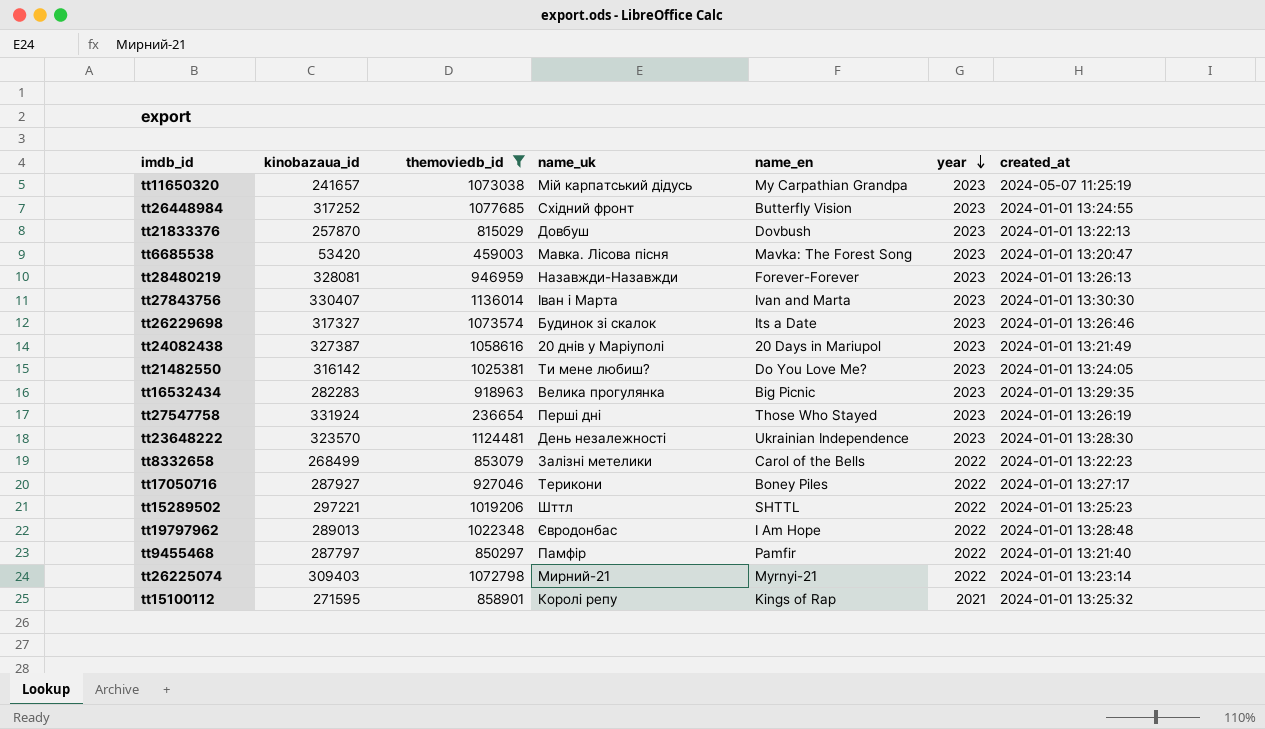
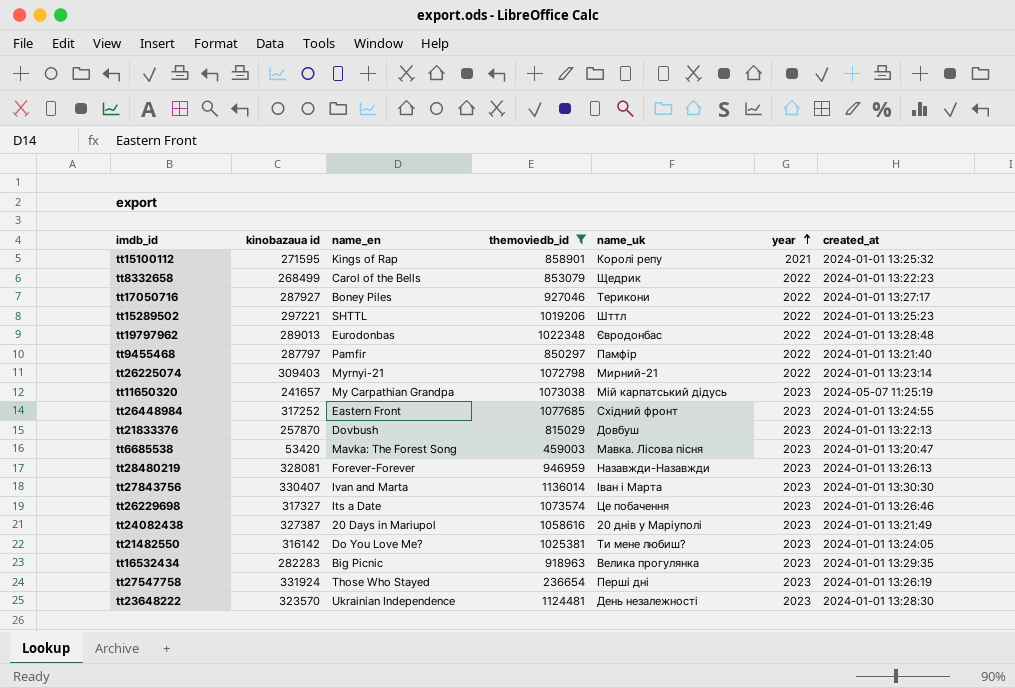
row order: year descending -> year ascending
column name: kinobazaua_id -> kinobazaua id
column name_en | position: 5 -> 3
tt8332658 | name_uk: Залізні метелики -> Щедрик
tt19797962 | name_en: I Am Hope -> Eurodonbas
tt26448984 | name_en: Butterfly Vision -> Eastern Front
tt26229698 | name_uk: Будинок зі скалок -> Це побачення

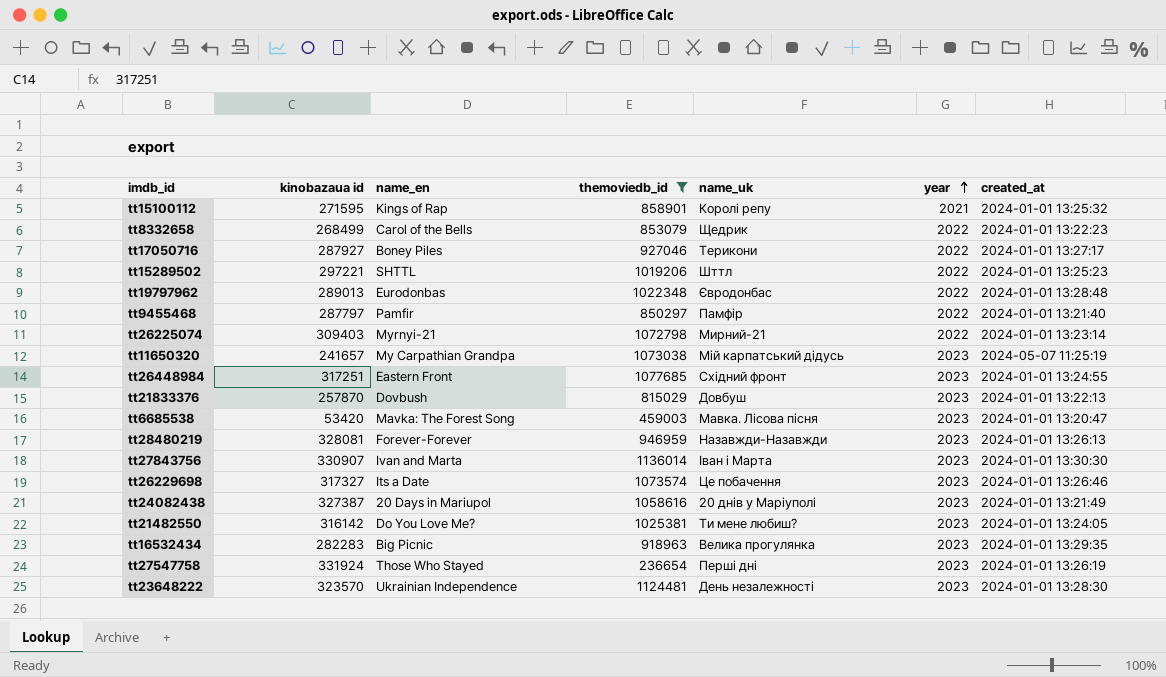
tt26448984 | kinobazaua id: 317252 -> 317251
tt27843756 | kinobazaua id: 330407 -> 330907

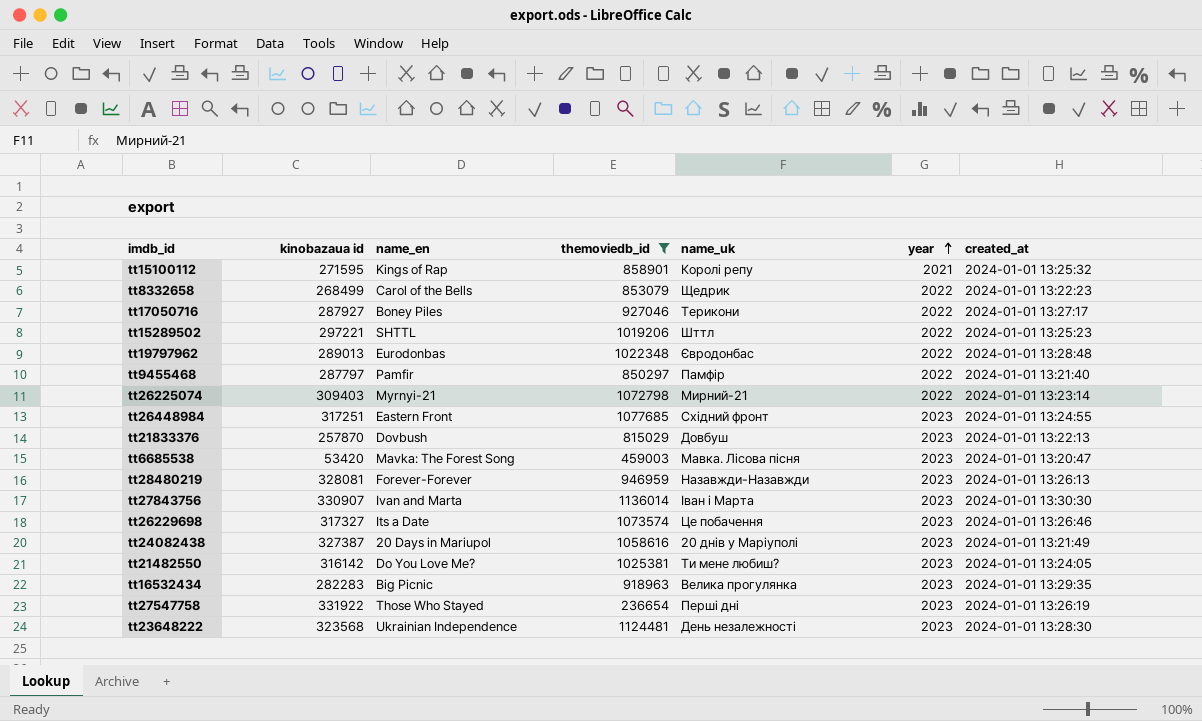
row tt11650320: 241657 | My Carpathian Grandpa | 1073038 | Мій карпатський дідусь | 2023 | 2024-05-07 11:25:19 -> none
tt27547758 | kinobazaua id: 331924 -> 331922
tt23648222 | kinobazaua id: 323570 -> 323568

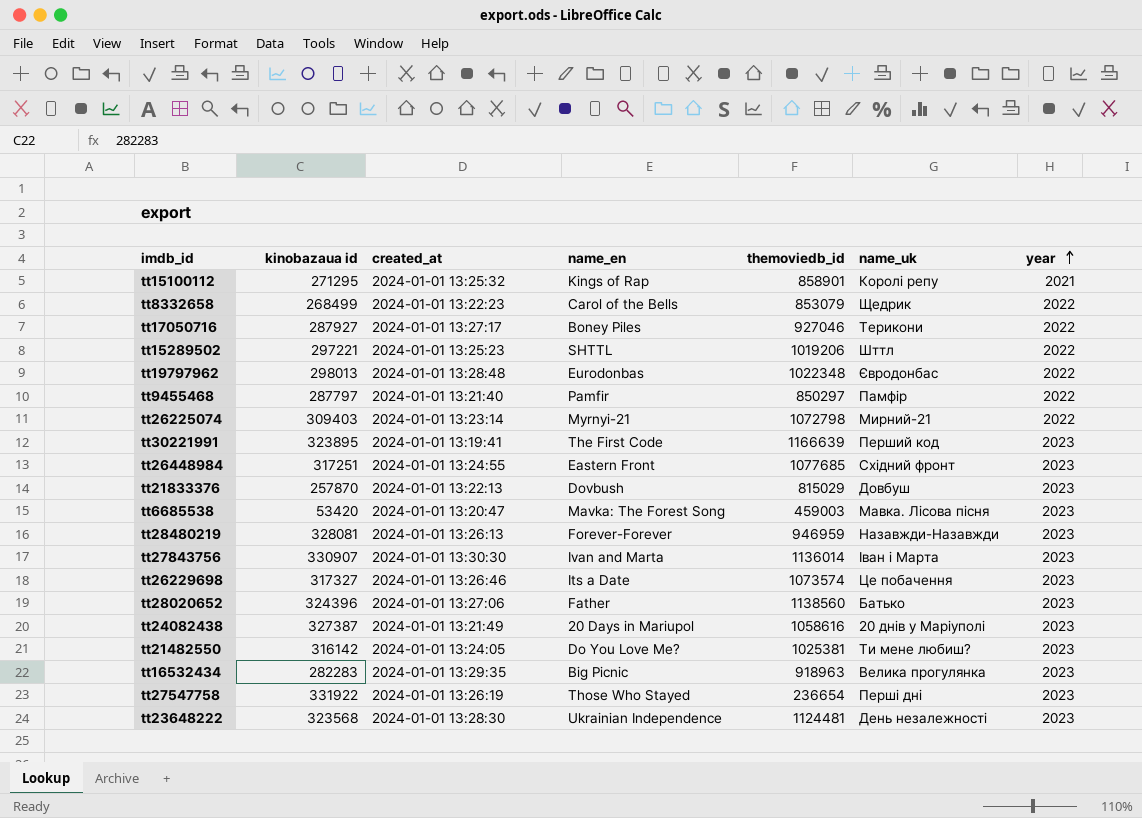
filter: themoviedb_id <= 1136014 -> none
column created_at | position: 7 -> 3
tt15100112 | kinobazaua id: 271595 -> 271295
tt19797962 | kinobazaua id: 289013 -> 298013

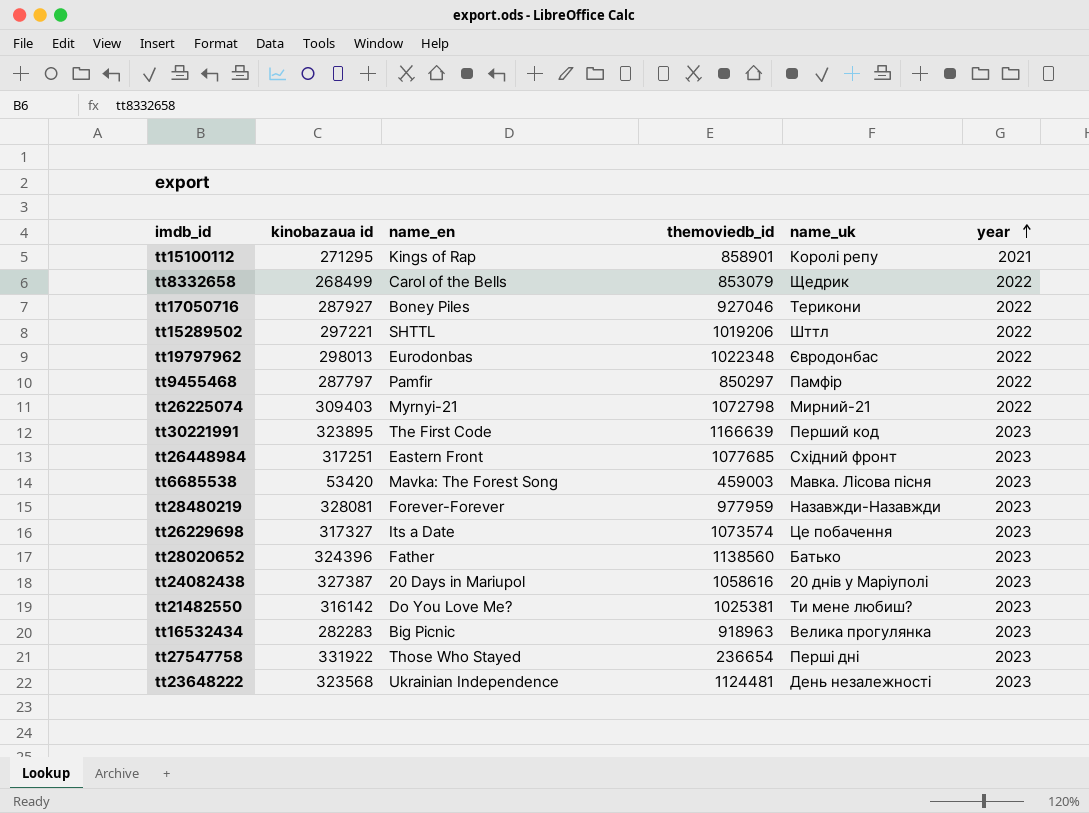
column created_at | position: 3 -> none
row tt21833376: 257870 | 2024-01-01 13:22:13 | Dovbush | 815029 | Довбуш | 2023 -> none
row tt27843756: 330907 | 2024-01-01 13:30:30 | Ivan and Marta | 1136014 | Іван і Марта | 2023 -> none
tt28480219 | themoviedb_id: 946959 -> 977959

